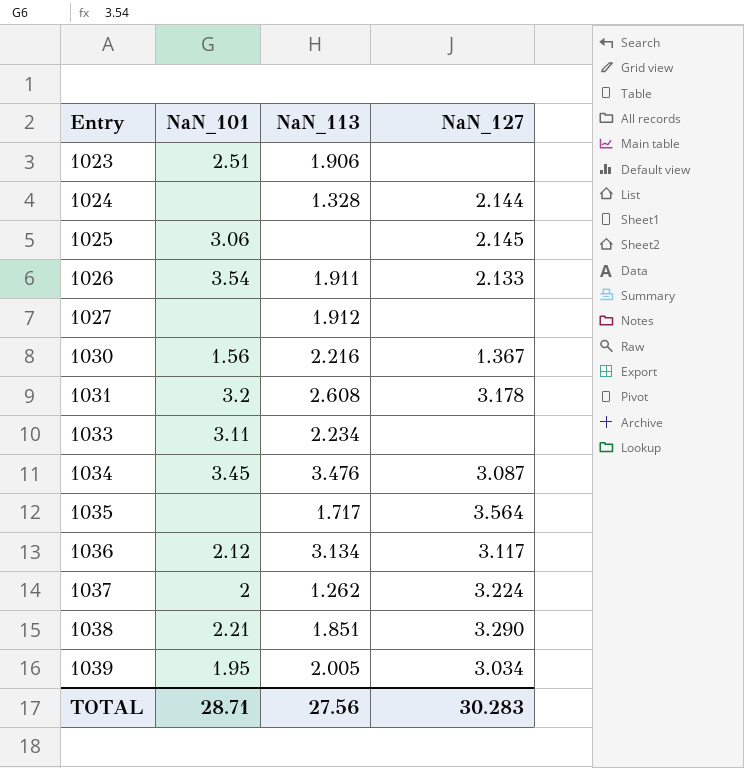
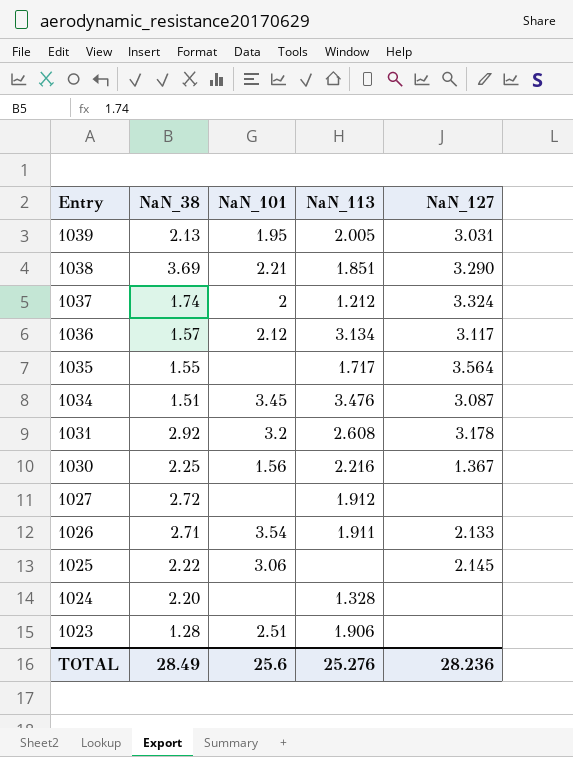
row order: Entry ascending -> Entry descending
column NaN_38 | position: none -> 2
row 1033: 3.11 | 2.234 | none -> none
1039 | NaN_127: 3.034 -> 3.031
1037 | NaN_113: 1.262 -> 1.212
1037 | NaN_127: 3.224 -> 3.324
1024 | NaN_127: 2.144 -> none
TOTAL | NaN_101: 28.71 -> 25.6
TOTAL | NaN_113: 27.56 -> 25.276
TOTAL | NaN_127: 30.283 -> 28.236

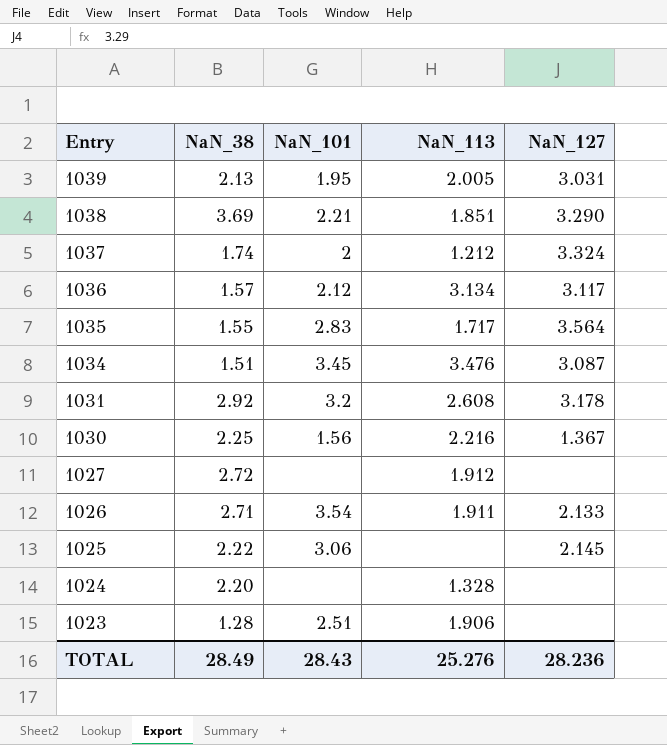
1035 | NaN_101: none -> 2.83
TOTAL | NaN_101: 25.6 -> 28.43

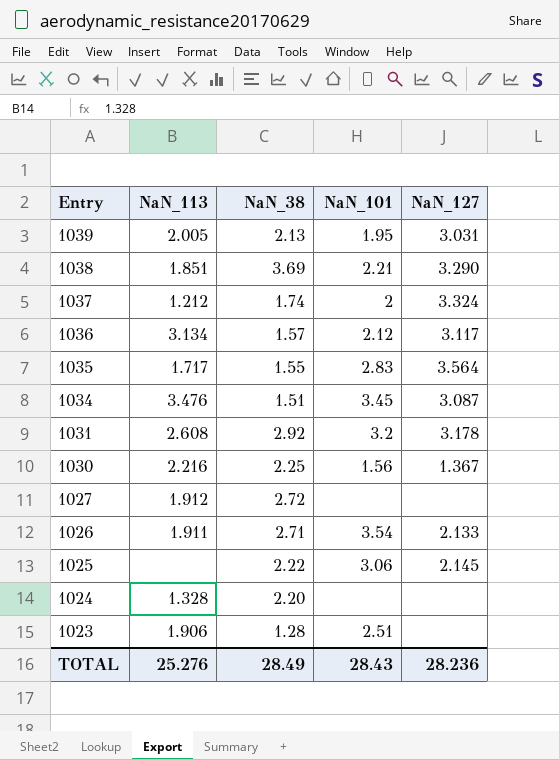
column NaN_113 | position: 4 -> 2

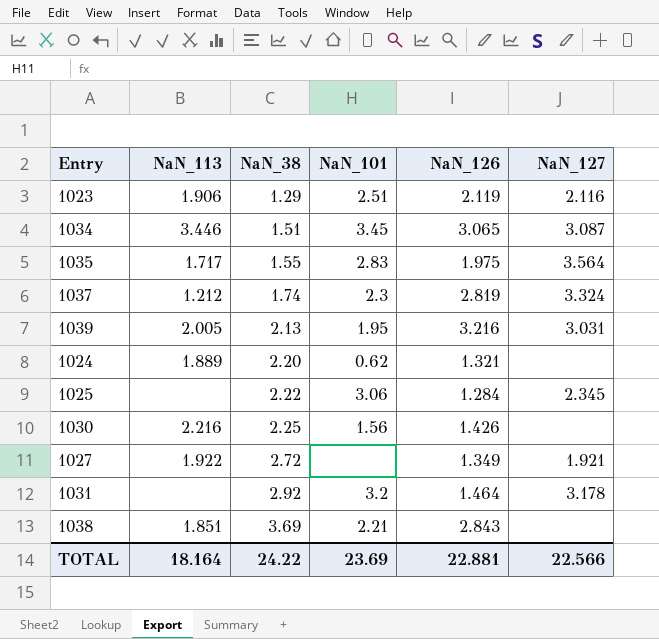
row order: Entry descending -> NaN_38 ascending
column NaN_126 | position: none -> 5
row 1036: 3.134 | 1.57 | 2.12 | 3.117 -> none
row 1026: 1.911 | 2.71 | 3.54 | 2.133 -> none
1023 | NaN_38: 1.28 -> 1.29
1023 | NaN_127: none -> 2.116
1034 | NaN_113: 3.476 -> 3.446
1037 | NaN_101: 2 -> 2.3
1024 | NaN_113: 1.328 -> 1.889
1024 | NaN_101: none -> 0.62
1025 | NaN_127: 2.145 -> 2.345
1030 | NaN_127: 1.367 -> none
1027 | NaN_113: 1.912 -> 1.922
1027 | NaN_127: none -> 1.921
1031 | NaN_113: 2.608 -> none
1038 | NaN_127: 3.290 -> none
TOTAL | NaN_113: 25.276 -> 18.164
TOTAL | NaN_38: 28.49 -> 24.22
TOTAL | NaN_101: 28.43 -> 23.69
TOTAL | NaN_127: 28.236 -> 22.566

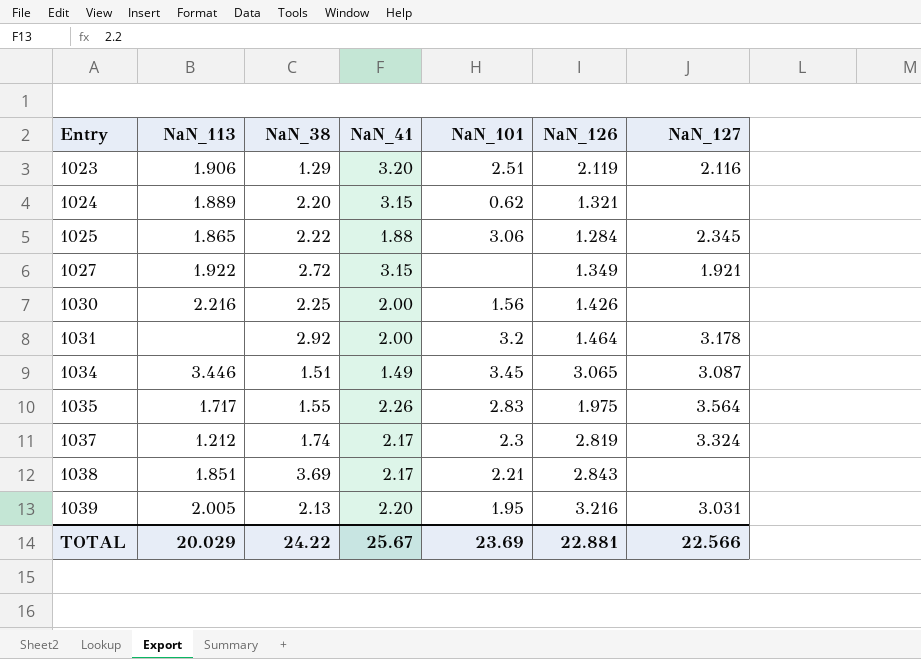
row order: NaN_38 ascending -> Entry ascending
column NaN_41 | position: none -> 4
1025 | NaN_113: none -> 1.865
TOTAL | NaN_113: 18.164 -> 20.029

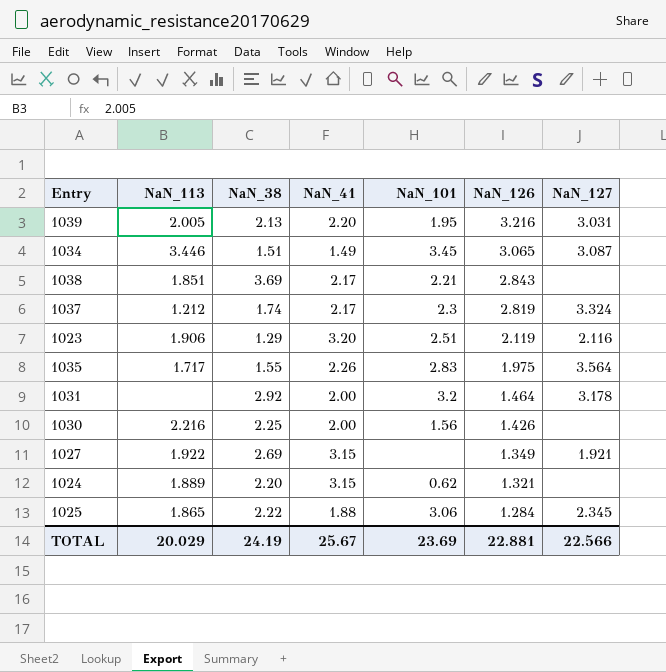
row order: Entry ascending -> NaN_126 descending
1027 | NaN_38: 2.72 -> 2.69
TOTAL | NaN_38: 24.22 -> 24.19

